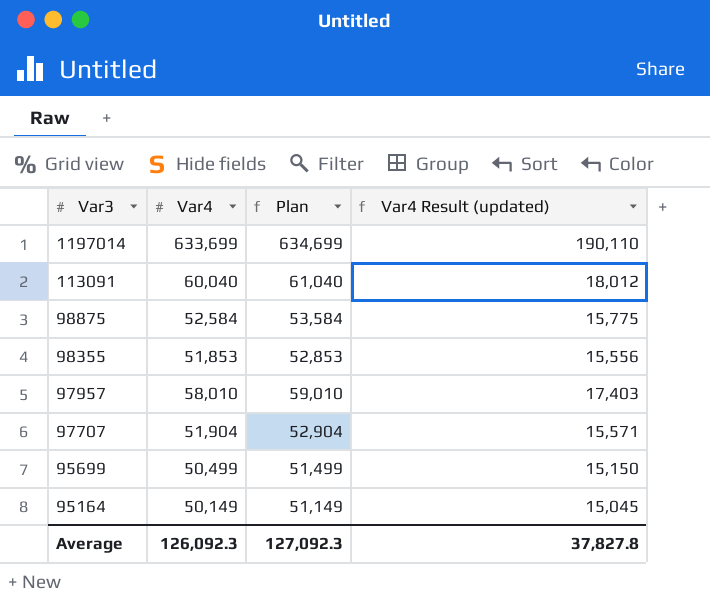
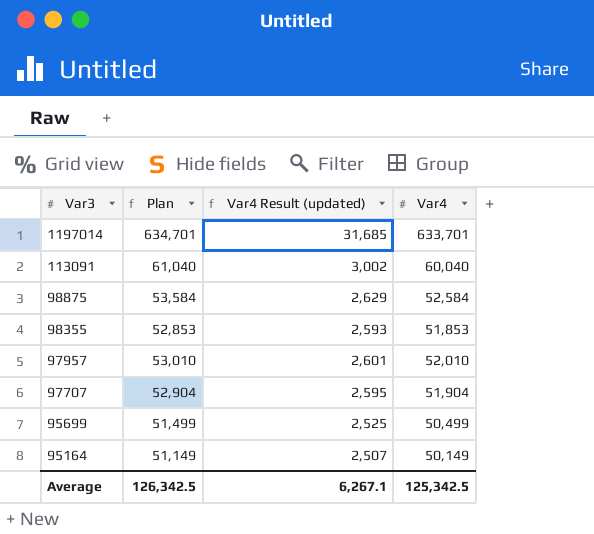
column Var4 Result (updated) | formula: [Var4] * 0.3 -> [Var4] * 0.05
column Var4 | position: 2 -> 4
1197014 | Plan: 634,699 -> 634,701
1197014 | Var4: 633,699 -> 633,701
97957 | Plan: 59,010 -> 53,010
97957 | Var4: 58,010 -> 52,010
Average | Plan: 127,092.3 -> 126,342.5
Average | Var4 Result (updated): 37,827.8 -> 6,267.1
Average | Var4: 126,092.3 -> 125,342.5

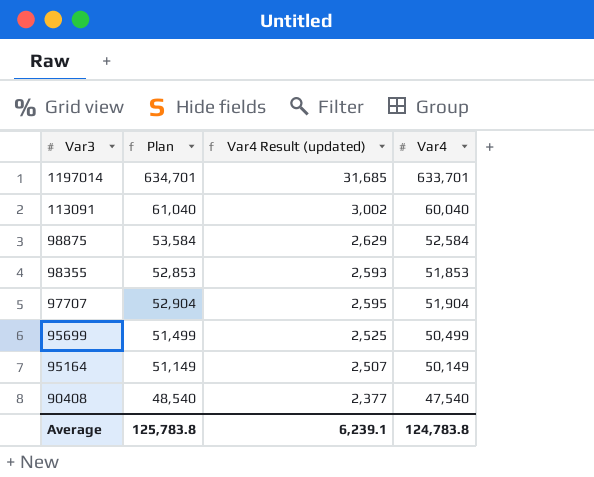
row 97957: 53,010 | 2,601 | 52,010 -> none
row 90408: none -> 48,540 | 2,377 | 47,540
Average | Plan: 126,342.5 -> 125,783.8
Average | Var4 Result (updated): 6,267.1 -> 6,239.1
Average | Var4: 125,342.5 -> 124,783.8

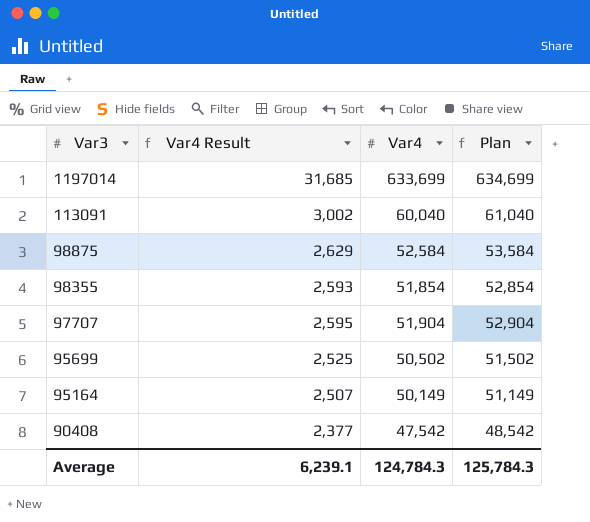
column name: Var4 Result (updated) -> Var4 Result
column Plan | position: 2 -> 4
1197014 | Var4: 633,701 -> 633,699
1197014 | Plan: 634,701 -> 634,699
98355 | Var4: 51,853 -> 51,854
98355 | Plan: 52,853 -> 52,854
95699 | Var4: 50,499 -> 50,502
95699 | Plan: 51,499 -> 51,502
90408 | Var4: 47,540 -> 47,542
90408 | Plan: 48,540 -> 48,542
Average | Var4: 124,783.8 -> 124,784.3
Average | Plan: 125,783.8 -> 125,784.3

